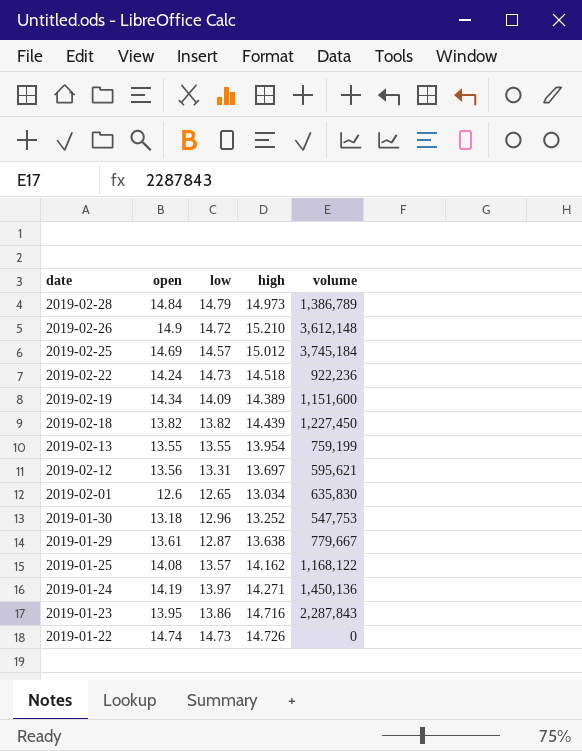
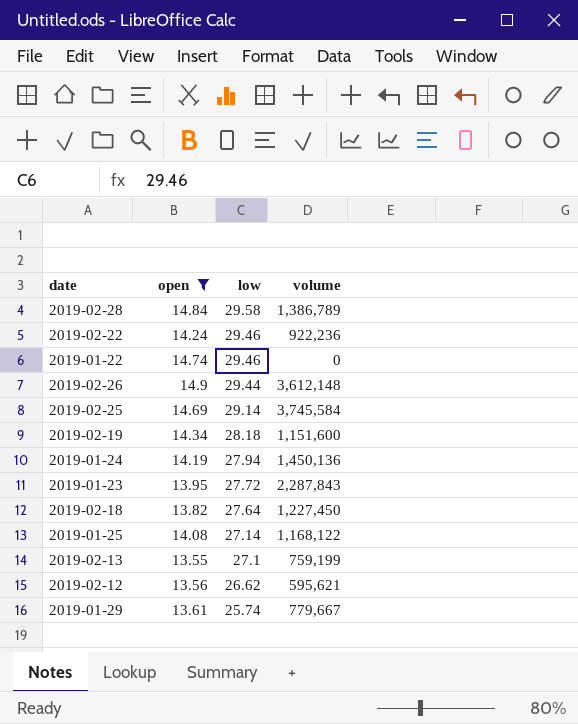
filter: none -> open >= 13.55
row order: date descending -> low descending
column high | position: 4 -> none
2019-02-28 | low: 14.79 -> 29.58
2019-02-22 | low: 14.73 -> 29.46
2019-01-22 | low: 14.73 -> 29.46
2019-02-26 | low: 14.72 -> 29.44
2019-02-25 | low: 14.57 -> 29.14
2019-02-25 | volume: 3,745,184 -> 3,745,584
2019-02-19 | low: 14.09 -> 28.18
2019-01-24 | low: 13.97 -> 27.94
2019-01-23 | low: 13.86 -> 27.72
2019-02-18 | low: 13.82 -> 27.64
2019-01-25 | low: 13.57 -> 27.14
2019-02-13 | low: 13.55 -> 27.1
2019-02-12 | low: 13.31 -> 26.62
2019-01-29 | low: 12.87 -> 25.74

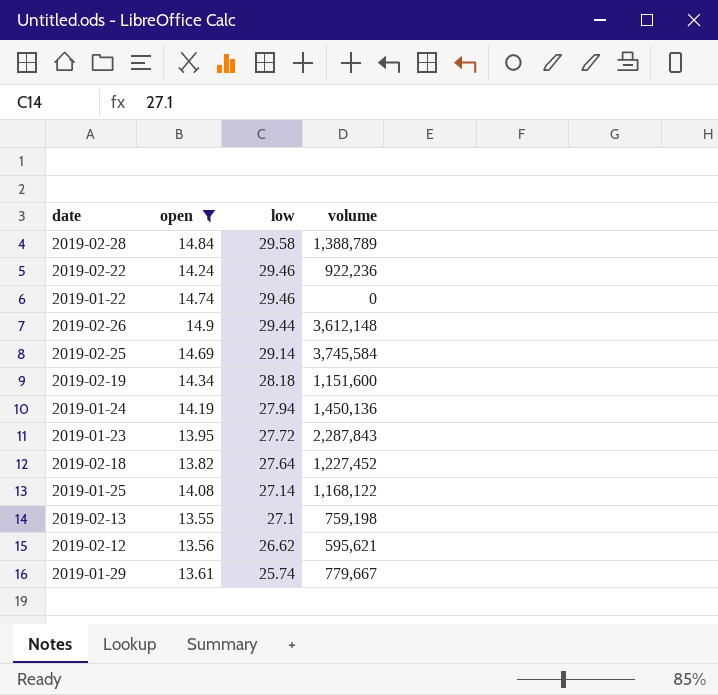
2019-02-28 | volume: 1,386,789 -> 1,388,789
2019-02-18 | volume: 1,227,450 -> 1,227,452
2019-02-13 | volume: 759,199 -> 759,198

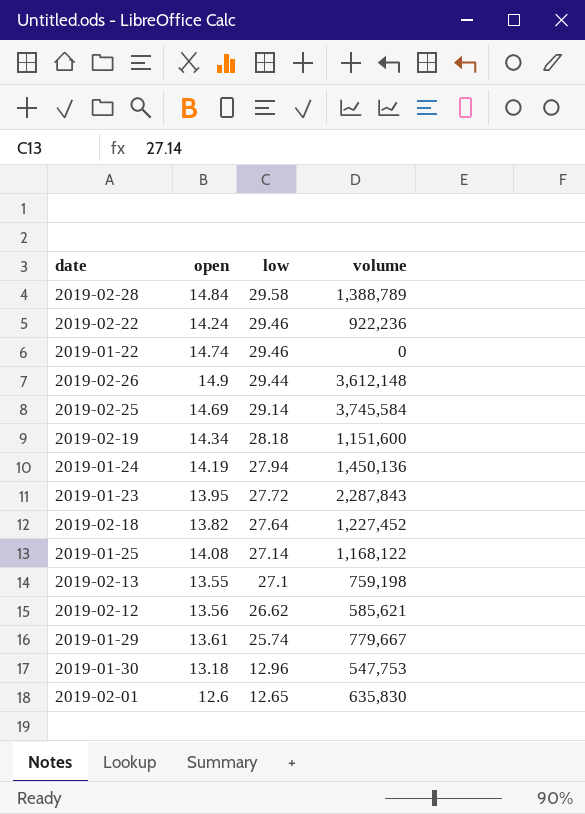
filter: open >= 13.55 -> none
2019-02-12 | volume: 595,621 -> 585,621

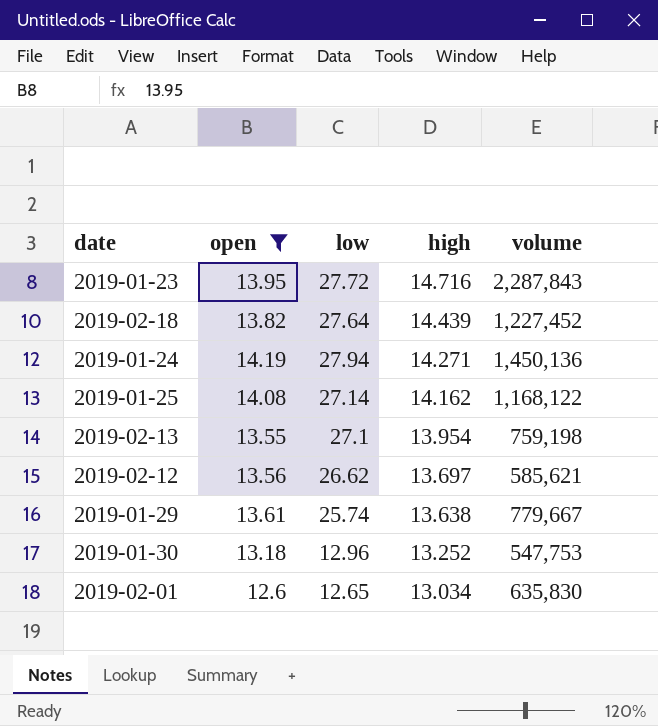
filter: none -> open <= 14.19
row order: low descending -> high descending
column high | position: none -> 4

